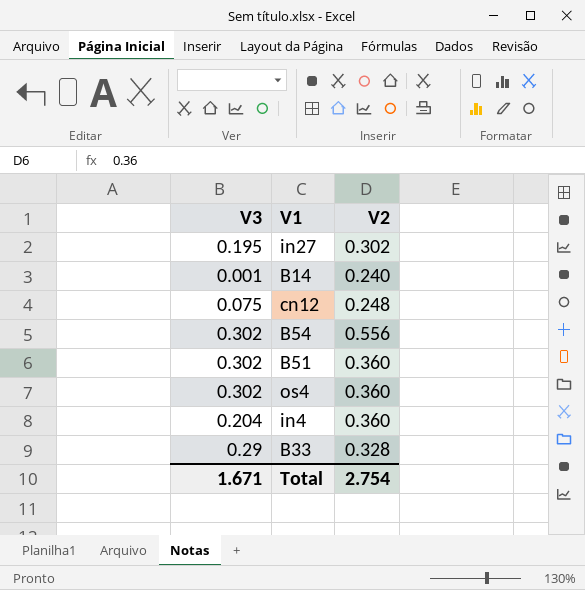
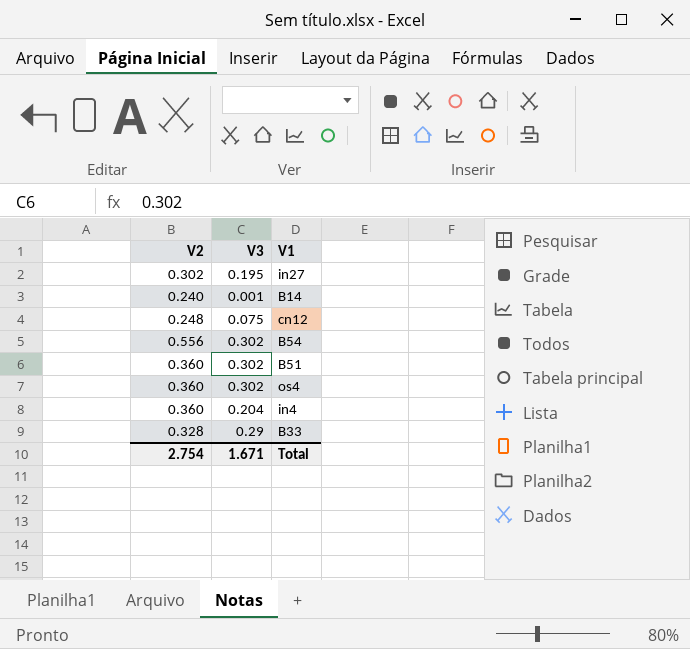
column V2 | position: 3 -> 1

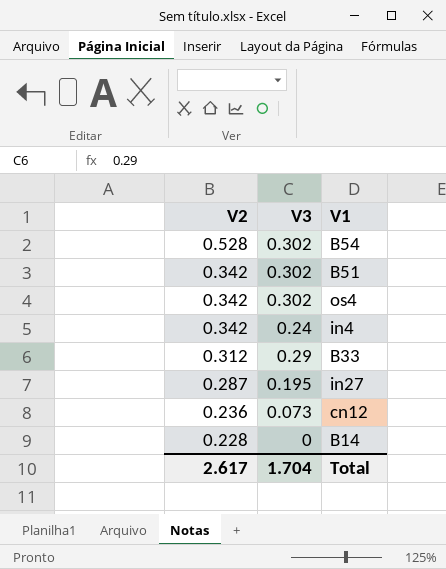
row order: none -> V2 descending
B54 | V2: 0.556 -> 0.528
B51 | V2: 0.360 -> 0.342
os4 | V2: 0.360 -> 0.342
in4 | V2: 0.360 -> 0.342
in4 | V3: 0.204 -> 0.24
B33 | V2: 0.328 -> 0.312
in27 | V2: 0.302 -> 0.287
cn12 | V2: 0.248 -> 0.236
cn12 | V3: 0.075 -> 0.073
B14 | V2: 0.240 -> 0.228
B14 | V3: 0.001 -> 0
Total | V2: 2.754 -> 2.617
Total | V3: 1.671 -> 1.704

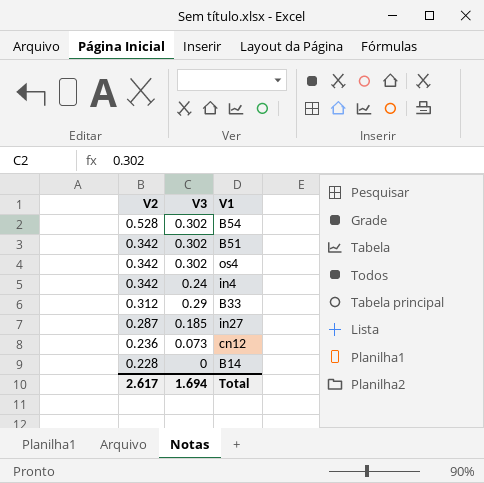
in27 | V3: 0.195 -> 0.185
Total | V3: 1.704 -> 1.694

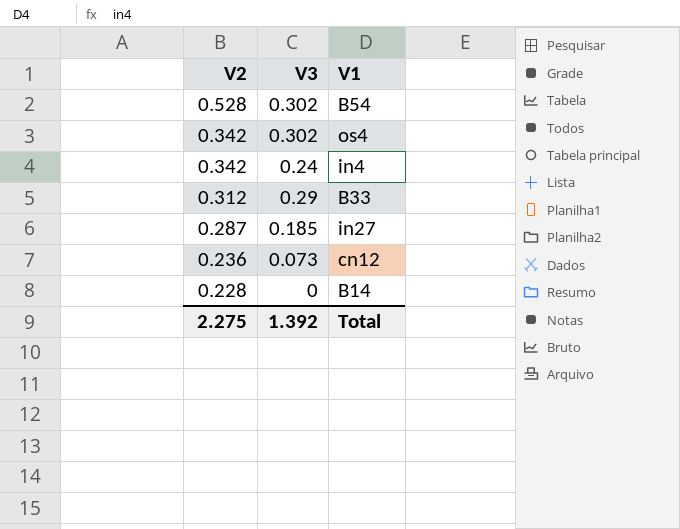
row B51: 0.342 | 0.302 -> none
Total | V2: 2.617 -> 2.275
Total | V3: 1.694 -> 1.392

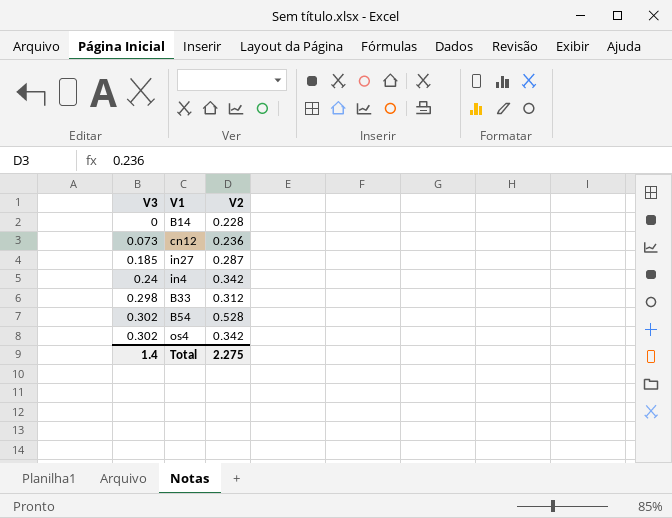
row order: V2 descending -> V3 ascending
column V2 | position: 1 -> 3
B33 | V3: 0.29 -> 0.298
Total | V3: 1.392 -> 1.4

